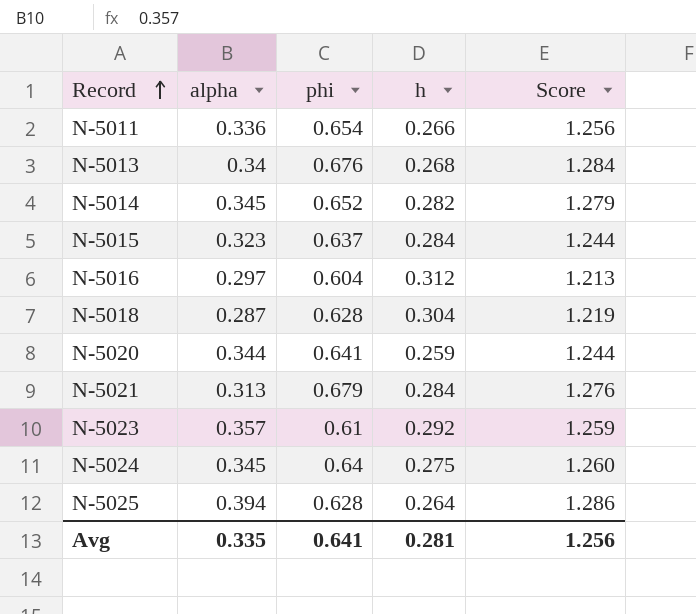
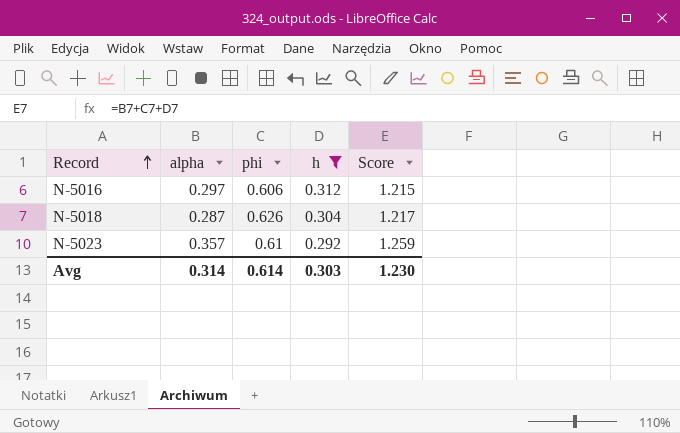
filter: none -> h >= 0.292
N-5016 | phi: 0.604 -> 0.606
N-5016 | Score: 1.213 -> 1.215
N-5018 | phi: 0.628 -> 0.626
N-5018 | Score: 1.219 -> 1.217
Avg | alpha: 0.335 -> 0.314
Avg | phi: 0.641 -> 0.614
Avg | h: 0.281 -> 0.303
Avg | Score: 1.256 -> 1.230

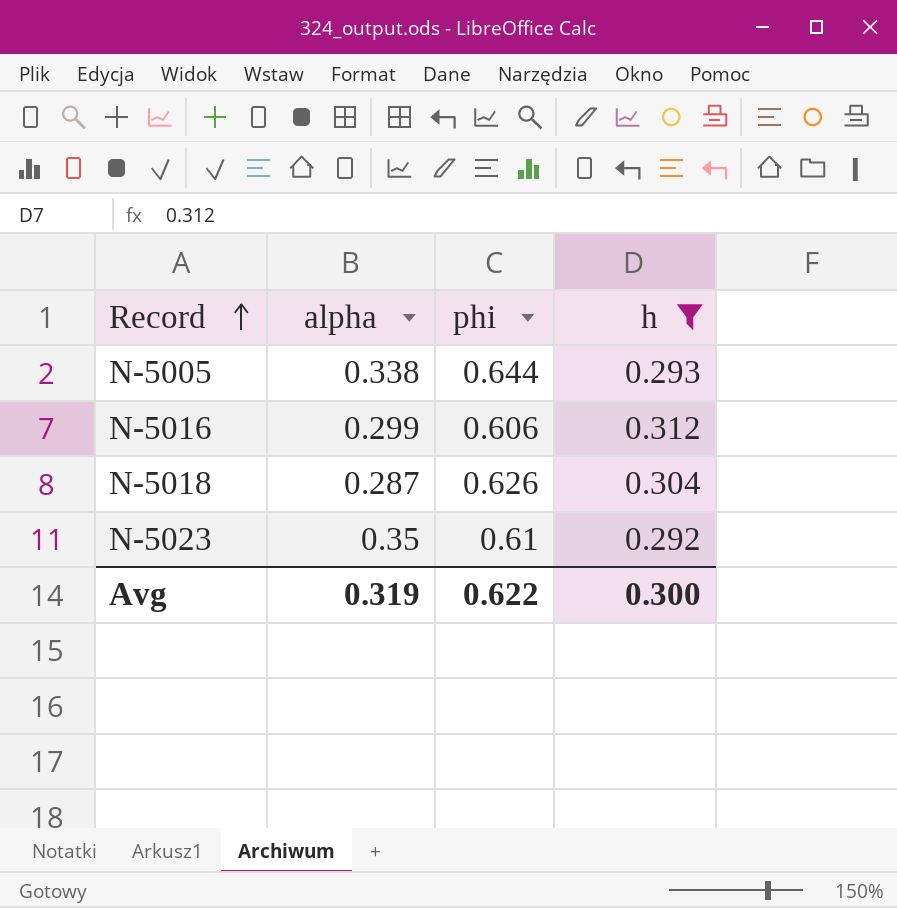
column Score | formula: [alpha] + [phi] + [h] -> none
row N-5005: none -> 0.338 | 0.644 | 0.293
N-5016 | alpha: 0.297 -> 0.299
N-5023 | alpha: 0.357 -> 0.35
Avg | alpha: 0.314 -> 0.319
Avg | phi: 0.614 -> 0.622
Avg | h: 0.303 -> 0.300

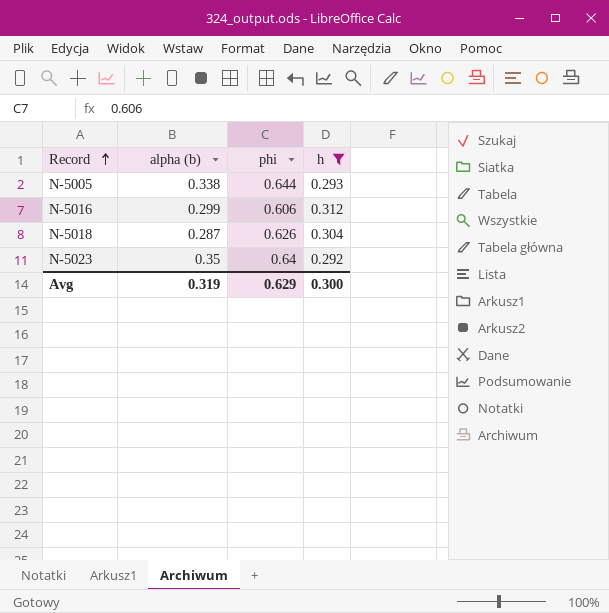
column name: alpha -> alpha (b)
N-5023 | phi: 0.61 -> 0.64
Avg | phi: 0.622 -> 0.629

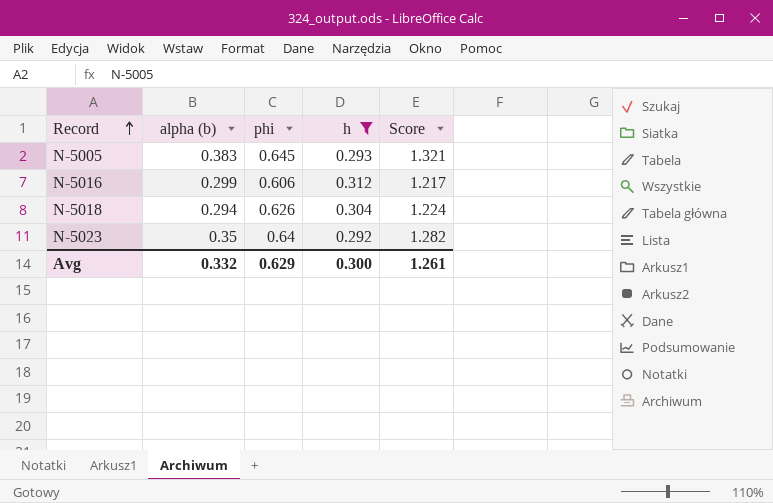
column Score | formula: none -> [alpha (b)] + [phi] + [h]
N-5005 | alpha (b): 0.338 -> 0.383
N-5005 | phi: 0.644 -> 0.645
N-5018 | alpha (b): 0.287 -> 0.294
Avg | alpha (b): 0.319 -> 0.332

